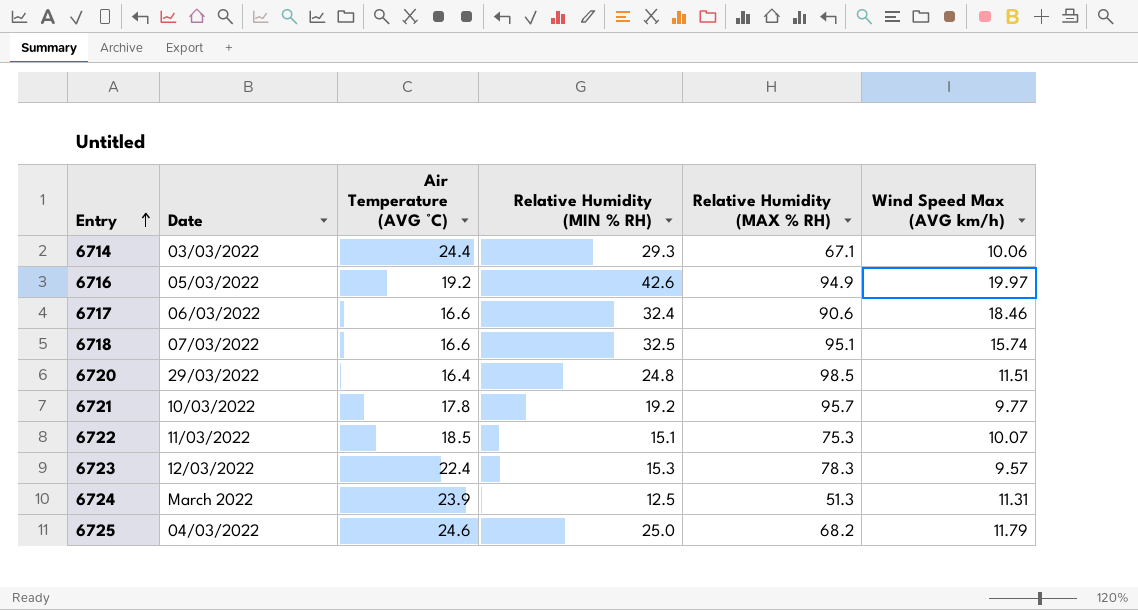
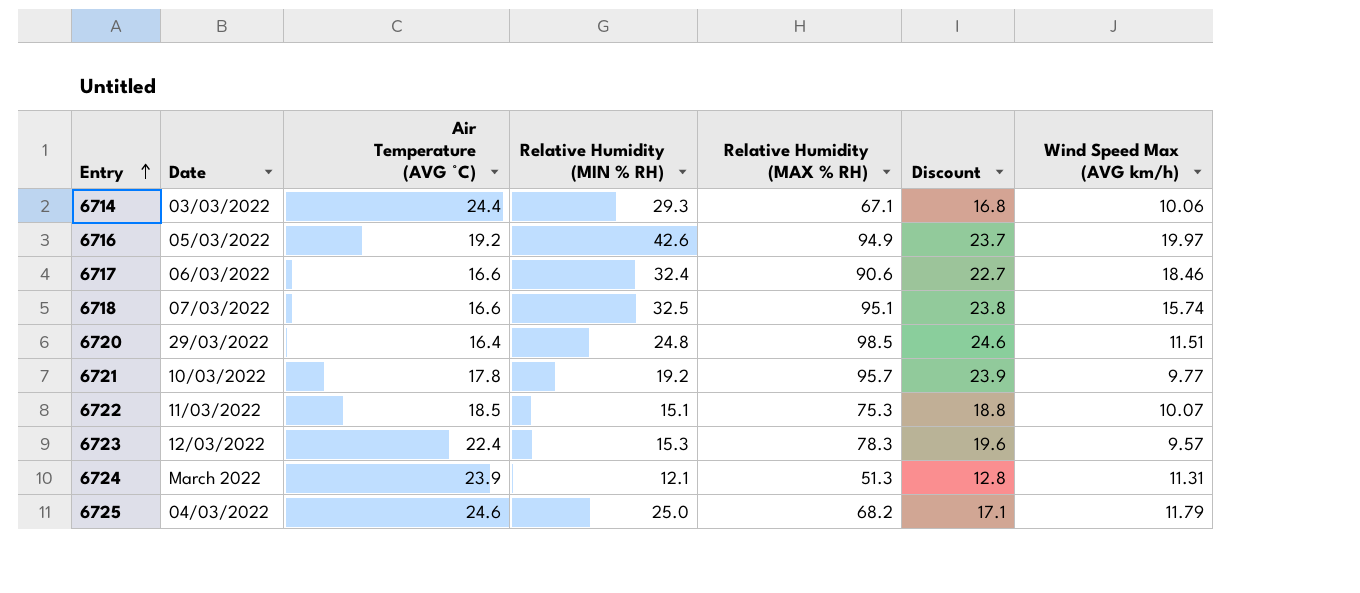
column Discount | formula: none -> [Relative Humidity (MAX % RH)] * 0.25
6724 | Relative Humidity (MIN % RH): 12.5 -> 12.1

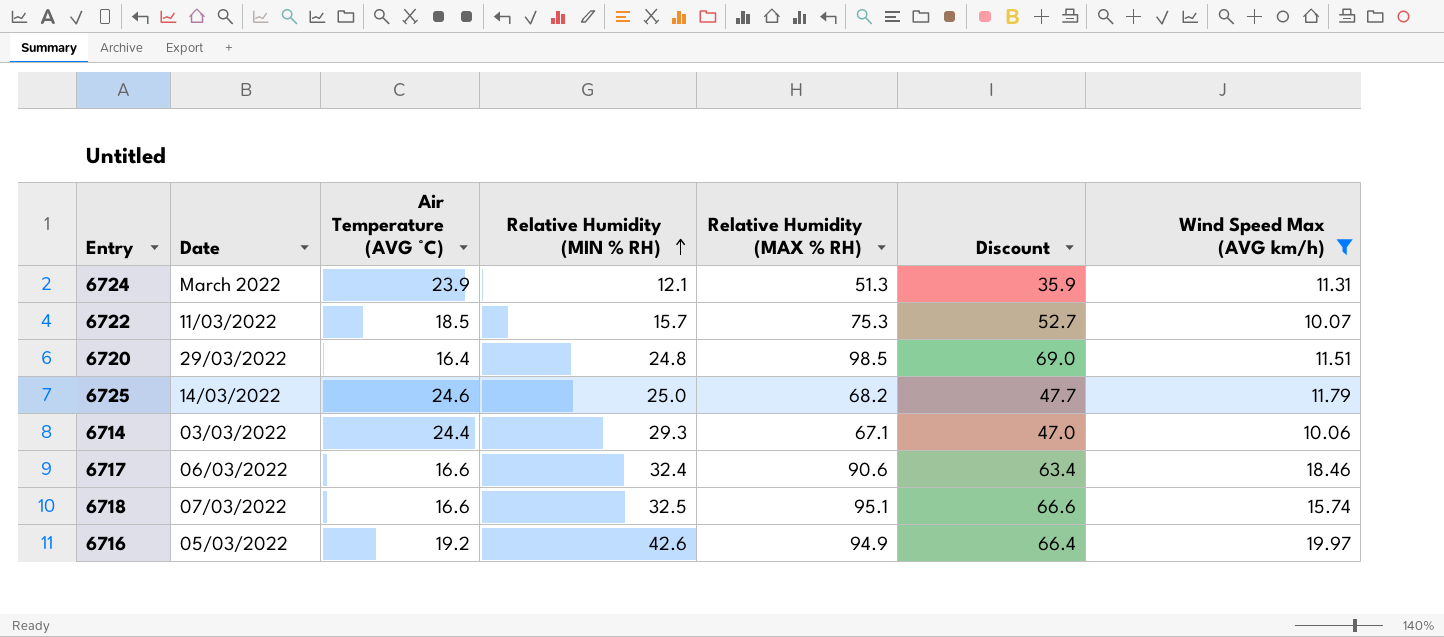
filter: none -> Wind Speed Max (AVG km/h) >= 10.06
row order: Entry ascending -> Relative Humidity (MIN % RH) ascending
column Discount | formula: [Relative Humidity (MAX % RH)] * 0.25 -> [Relative Humidity (MAX % RH)] * 0.7
6722 | Relative Humidity (MIN % RH): 15.1 -> 15.7
6725 | Date: 04/03/2022 -> 14/03/2022

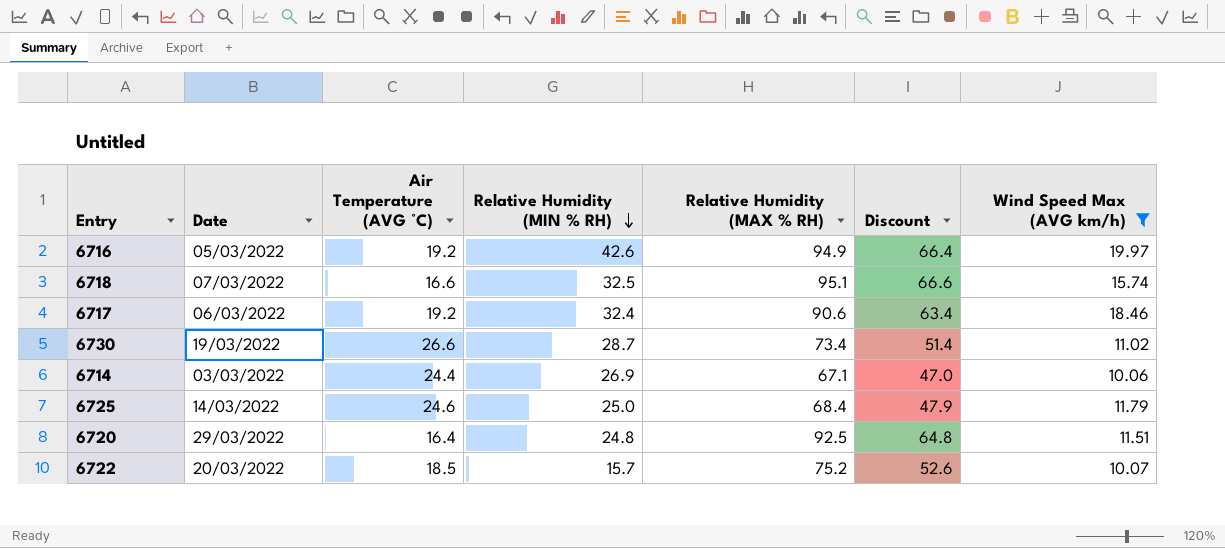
row order: Relative Humidity (MIN % RH) ascending -> Relative Humidity (MIN % RH) descending
row 6724: March 2022 | 23.9 | 12.1 | 51.3 | 35.9 | 11.31 -> none
6717 | Air Temperature (AVG °C): 16.6 -> 19.2
row 6730: none -> 19/03/2022 | 26.6 | 28.7 | 73.4 | 51.4 | 11.02
6714 | Relative Humidity (MIN % RH): 29.3 -> 26.9
6725 | Relative Humidity (MAX % RH): 68.2 -> 68.4
6725 | Discount: 47.7 -> 47.9
6720 | Relative Humidity (MAX % RH): 98.5 -> 92.5
6720 | Discount: 69.0 -> 64.8
6722 | Date: 11/03/2022 -> 20/03/2022
6722 | Relative Humidity (MAX % RH): 75.3 -> 75.2
6722 | Discount: 52.7 -> 52.6

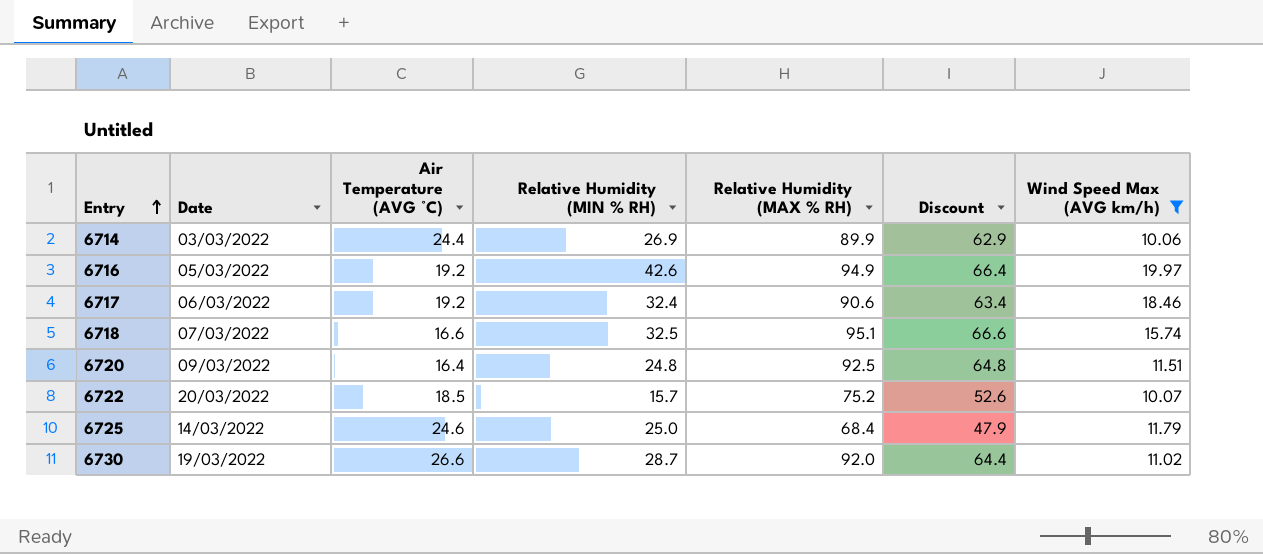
row order: Relative Humidity (MIN % RH) descending -> Entry ascending
6714 | Relative Humidity (MAX % RH): 67.1 -> 89.9
6714 | Discount: 47.0 -> 62.9
6720 | Date: 29/03/2022 -> 09/03/2022
6730 | Relative Humidity (MAX % RH): 73.4 -> 92.0
6730 | Discount: 51.4 -> 64.4

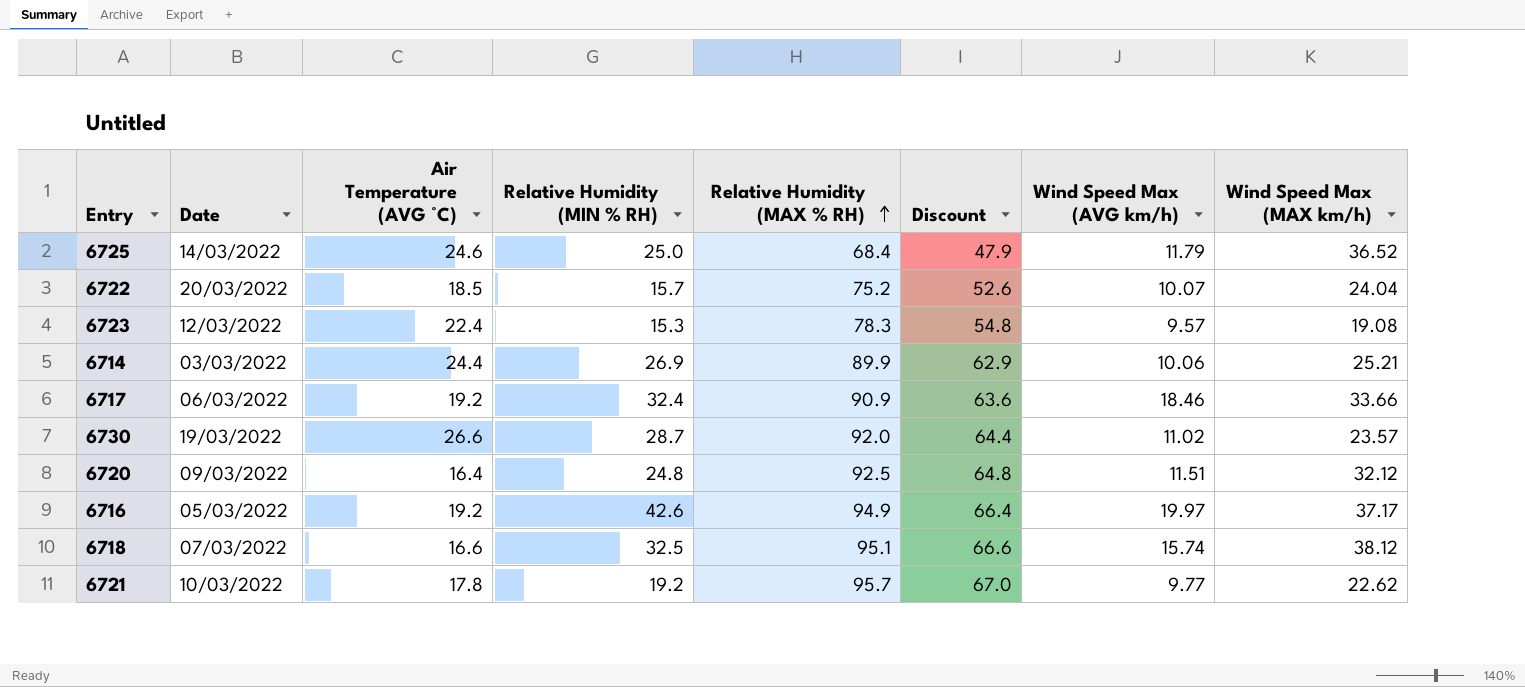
filter: Wind Speed Max (AVG km/h) >= 10.06 -> none
row order: Entry ascending -> Relative Humidity (MAX % RH) ascending
column Wind Speed Max (MAX km/h) | position: none -> 8
6717 | Relative Humidity (MAX % RH): 90.6 -> 90.9
6717 | Discount: 63.4 -> 63.6

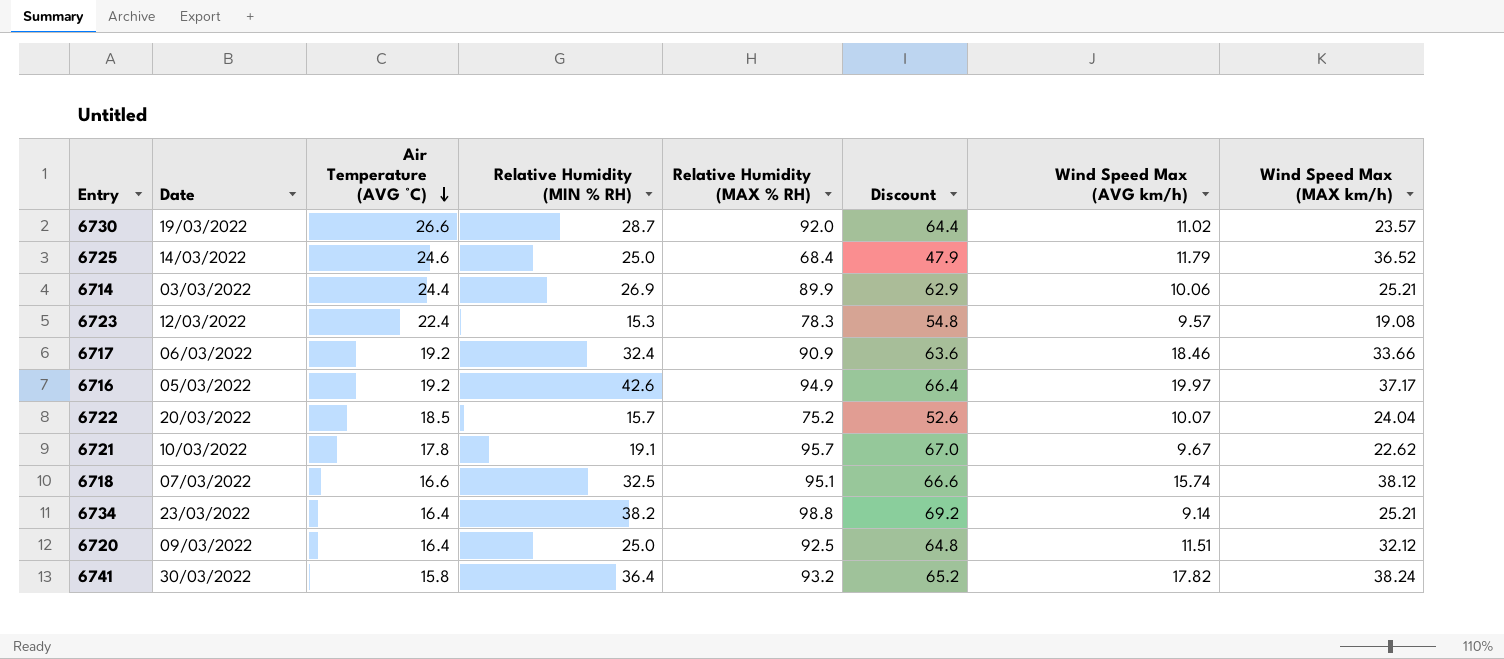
row order: Relative Humidity (MAX % RH) ascending -> Air Temperature (AVG °C) descending
6721 | Relative Humidity (MIN % RH): 19.2 -> 19.1
6721 | Wind Speed Max (AVG km/h): 9.77 -> 9.67
row 6734: none -> 23/03/2022 | 16.4 | 38.2 | 98.8 | 69.2 | 9.14 | 25.21
6720 | Relative Humidity (MIN % RH): 24.8 -> 25.0
row 6741: none -> 30/03/2022 | 15.8 | 36.4 | 93.2 | 65.2 | 17.82 | 38.24

